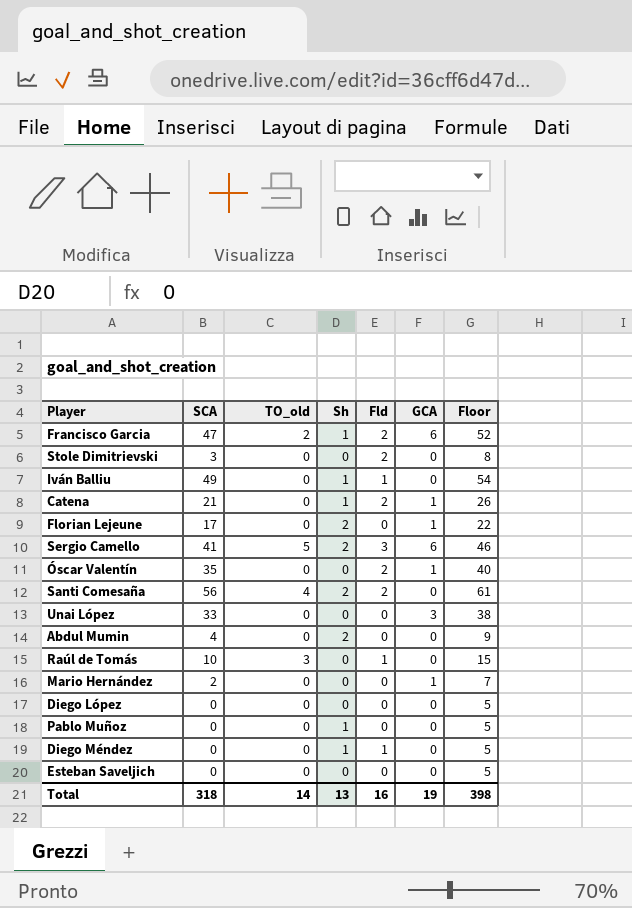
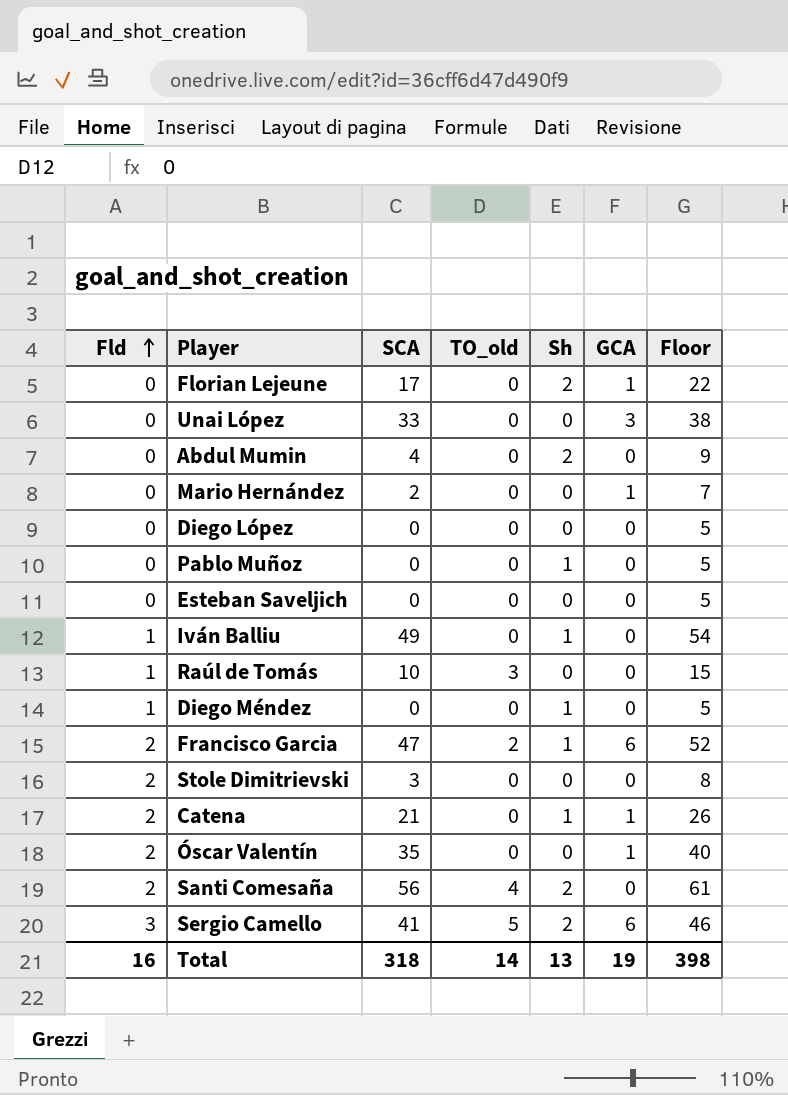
row order: none -> Fld ascending
column Fld | position: 5 -> 1

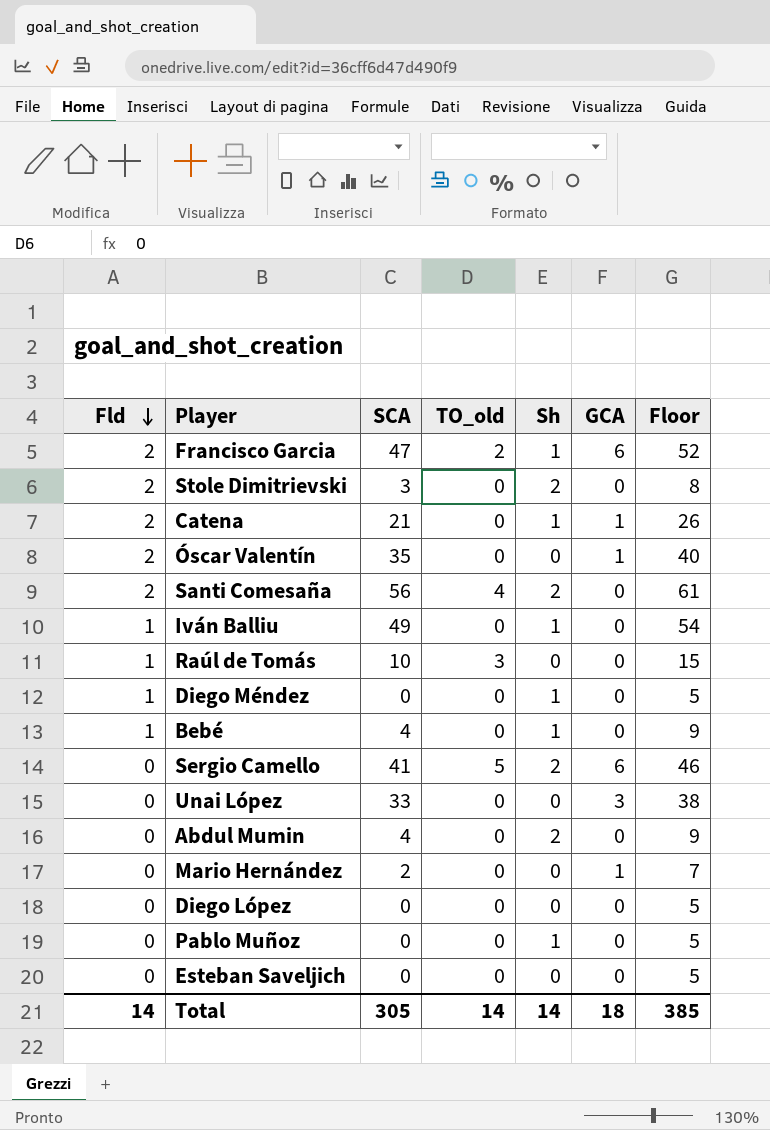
row order: Fld ascending -> Fld descending
row Florian Lejeune: 0 | 17 | 0 | 2 | 1 | 22 -> none
Stole Dimitrievski | Sh: 0 -> 2
row Bebé: none -> 1 | 4 | 0 | 1 | 0 | 9
Sergio Camello | Fld: 3 -> 0
Total | Fld: 16 -> 14
Total | SCA: 318 -> 305
Total | Sh: 13 -> 14
Total | GCA: 19 -> 18
Total | Floor: 398 -> 385

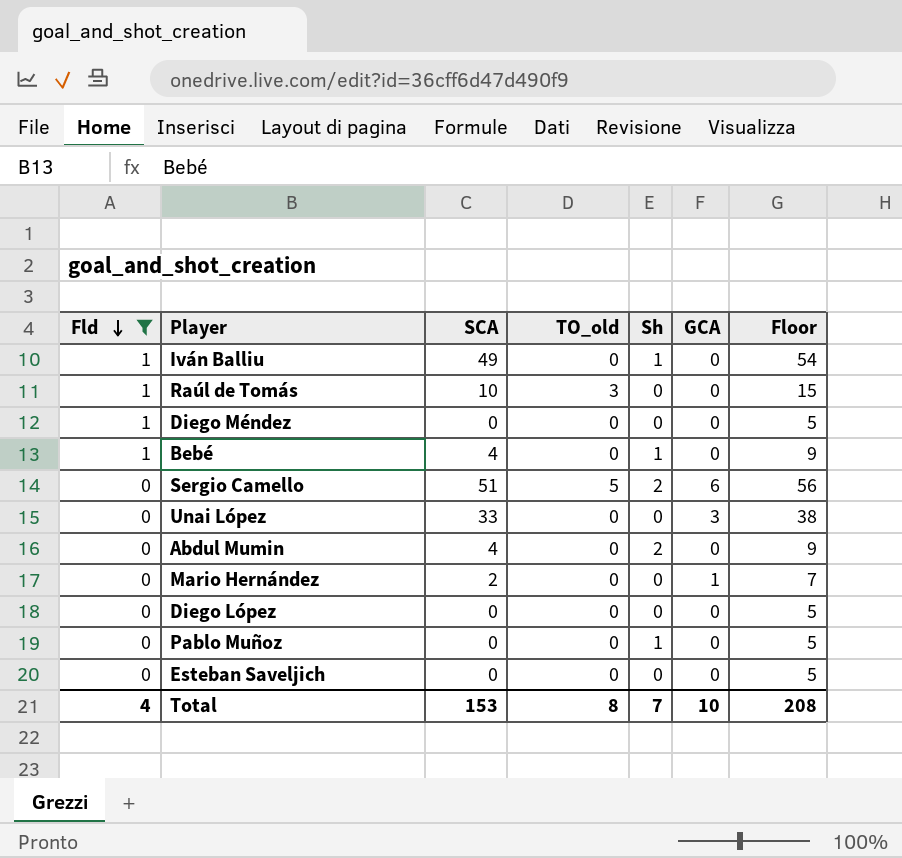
filter: none -> Fld != 2
Diego Méndez | Sh: 1 -> 0
Sergio Camello | SCA: 41 -> 51
Sergio Camello | Floor: 46 -> 56
Total | Fld: 14 -> 4
Total | SCA: 305 -> 153
Total | TO_old: 14 -> 8
Total | Sh: 14 -> 7
Total | GCA: 18 -> 10
Total | Floor: 385 -> 208

